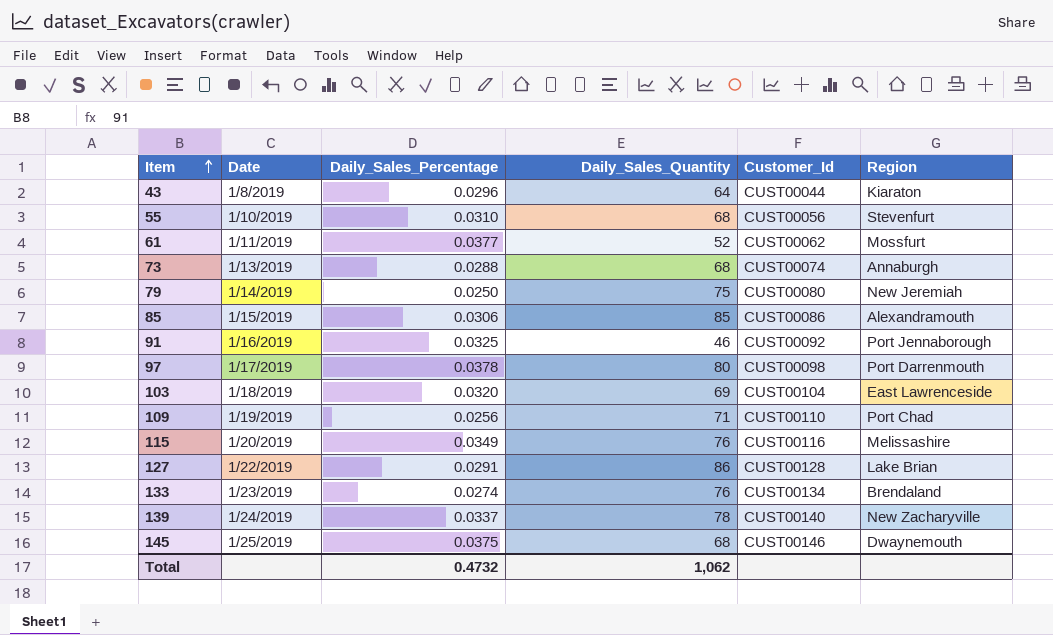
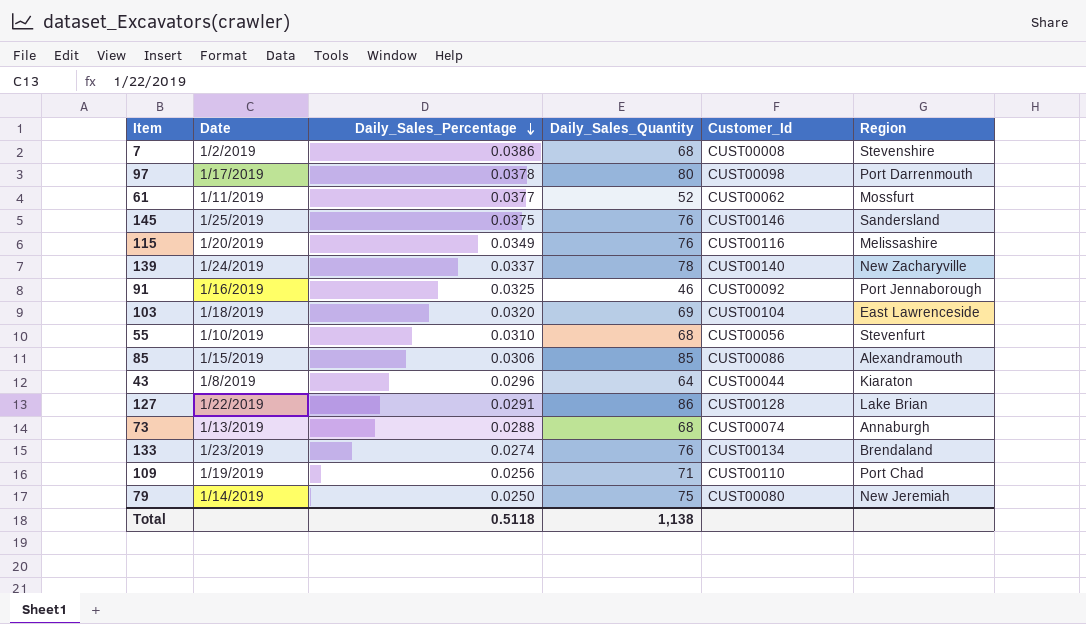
row order: Item ascending -> Daily_Sales_Percentage descending
row 7: none -> 1/2/2019 | 0.0386 | 68 | CUST00008 | Stevenshire
145 | Daily_Sales_Quantity: 68 -> 76
145 | Region: Dwaynemouth -> Sandersland
Total | Daily_Sales_Percentage: 0.4732 -> 0.5118
Total | Daily_Sales_Quantity: 1,062 -> 1,138

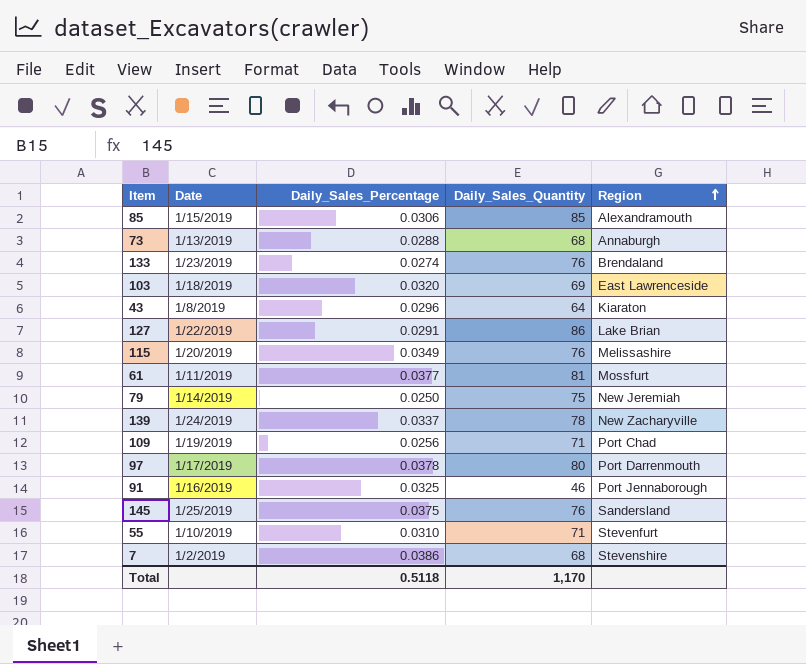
row order: Daily_Sales_Percentage descending -> Region ascending
column Customer_Id | position: 5 -> none
61 | Daily_Sales_Quantity: 52 -> 81
55 | Daily_Sales_Quantity: 68 -> 71
Total | Daily_Sales_Quantity: 1,138 -> 1,170

